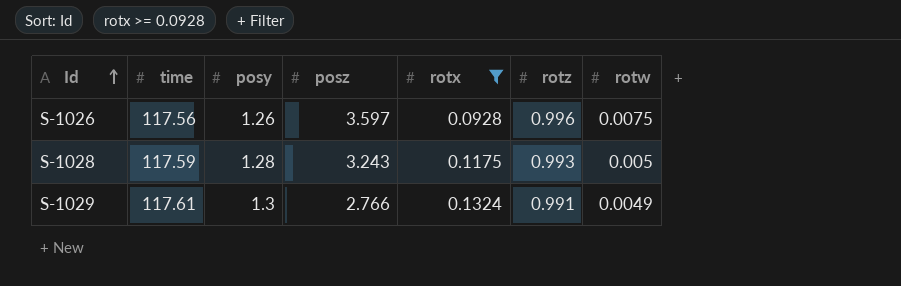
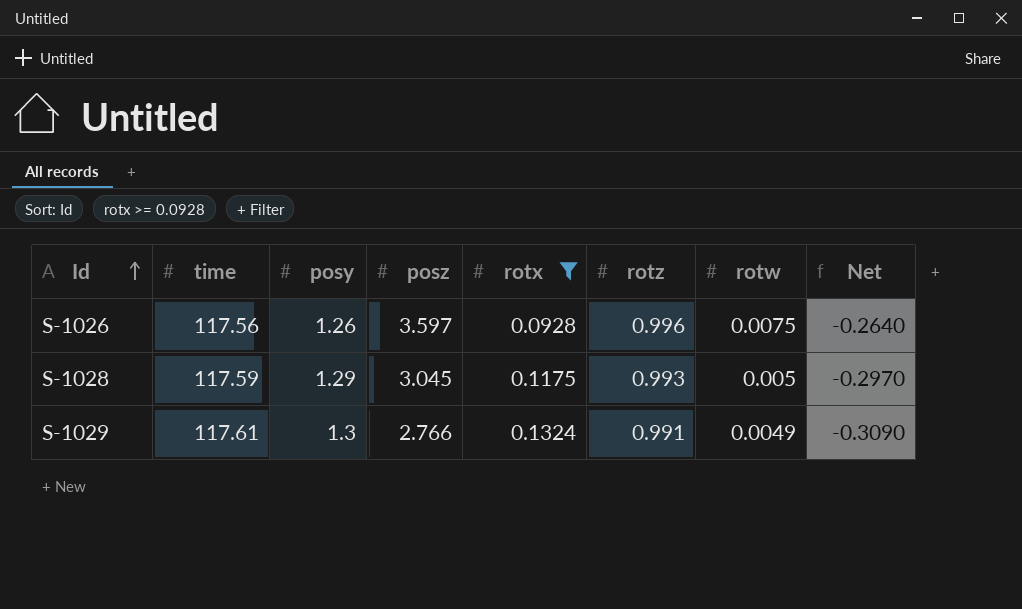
column Net | formula: none -> [rotz] - [posy]
S-1028 | posy: 1.28 -> 1.29
S-1028 | posz: 3.243 -> 3.045

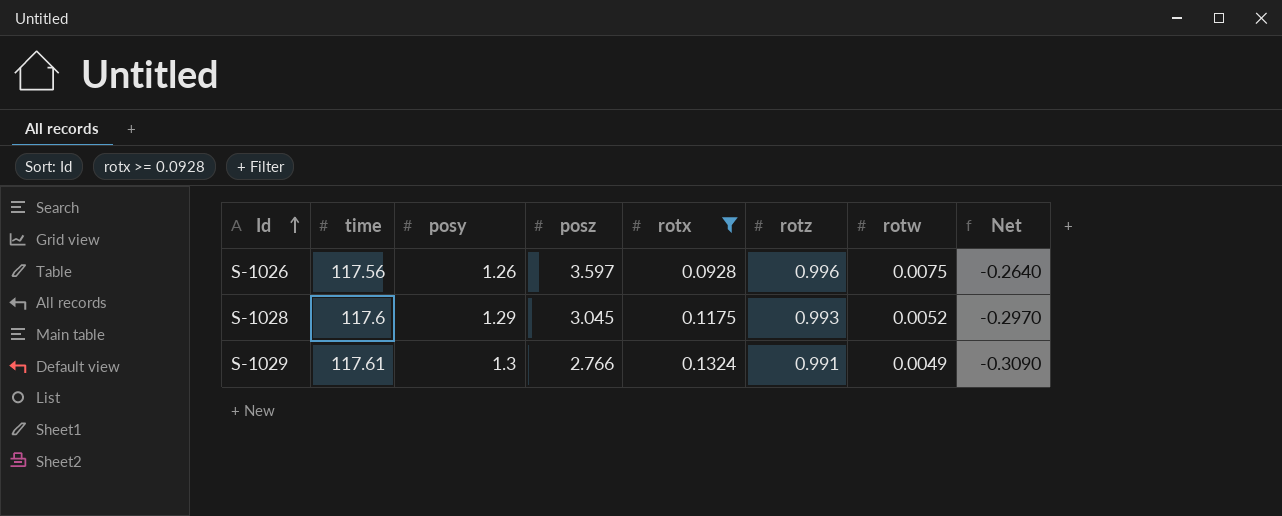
S-1028 | time: 117.59 -> 117.6
S-1028 | rotw: 0.005 -> 0.0052

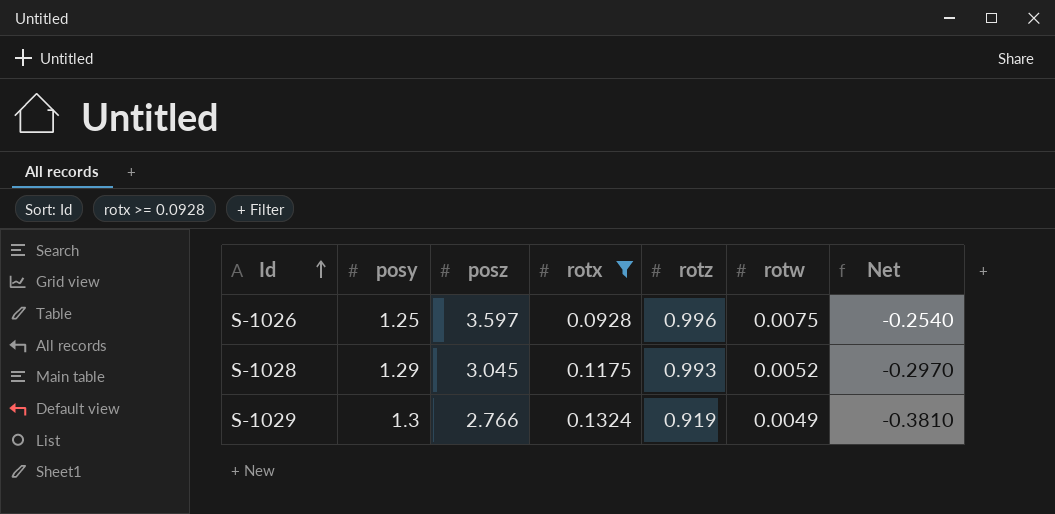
column time | position: 2 -> none
S-1026 | posy: 1.26 -> 1.25
S-1026 | Net: -0.2640 -> -0.2540
S-1029 | rotz: 0.991 -> 0.919
S-1029 | Net: -0.3090 -> -0.3810

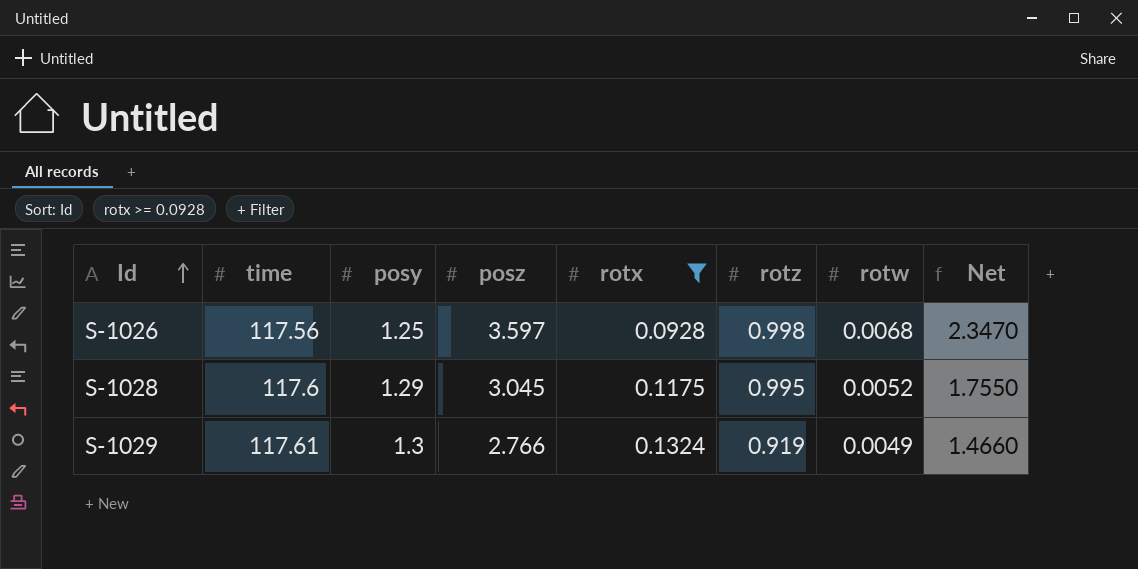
column time | position: none -> 2
column Net | formula: [rotz] - [posy] -> [posz] - [posy]
S-1026 | rotz: 0.996 -> 0.998
S-1026 | rotw: 0.0075 -> 0.0068
S-1028 | rotz: 0.993 -> 0.995

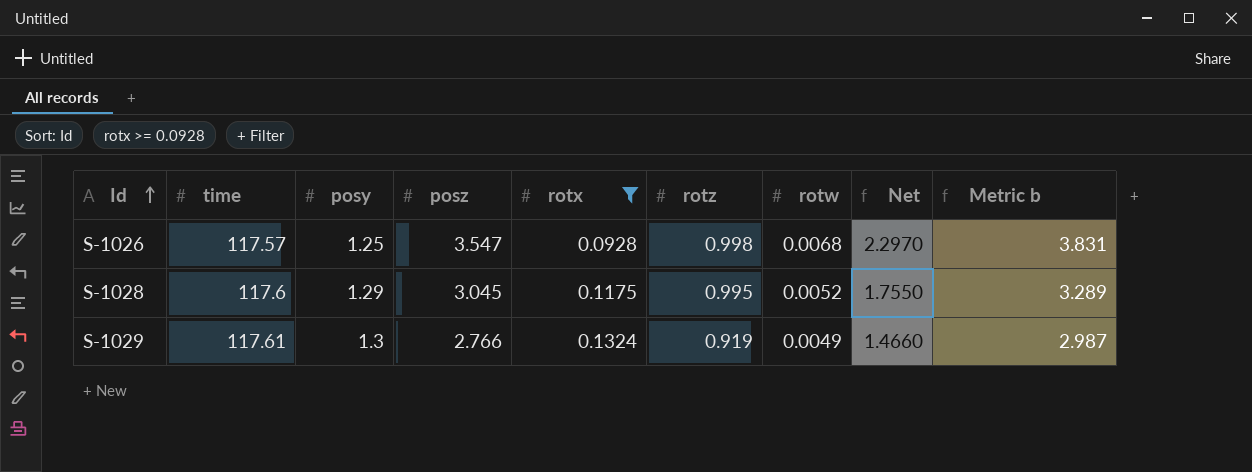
column Metric b | formula: none -> [posz] * 1.08
S-1026 | time: 117.56 -> 117.57
S-1026 | posz: 3.597 -> 3.547
S-1026 | Net: 2.3470 -> 2.2970

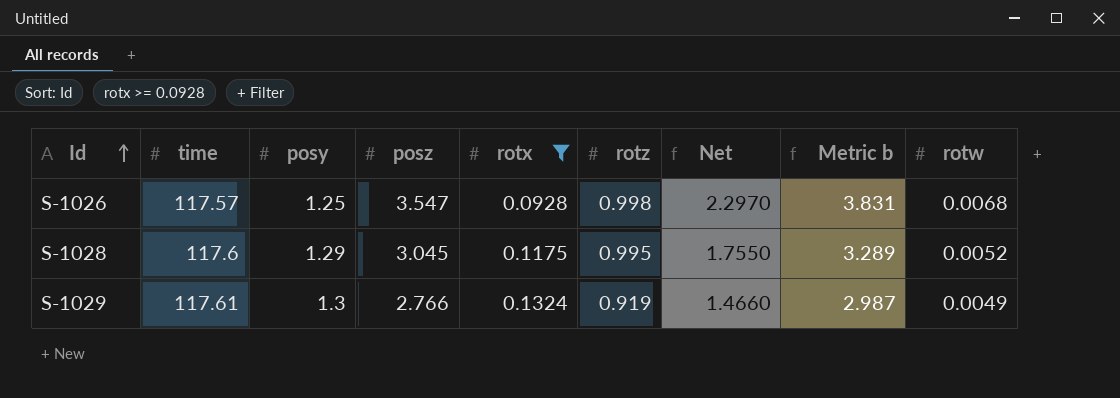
column rotw | position: 7 -> 9

